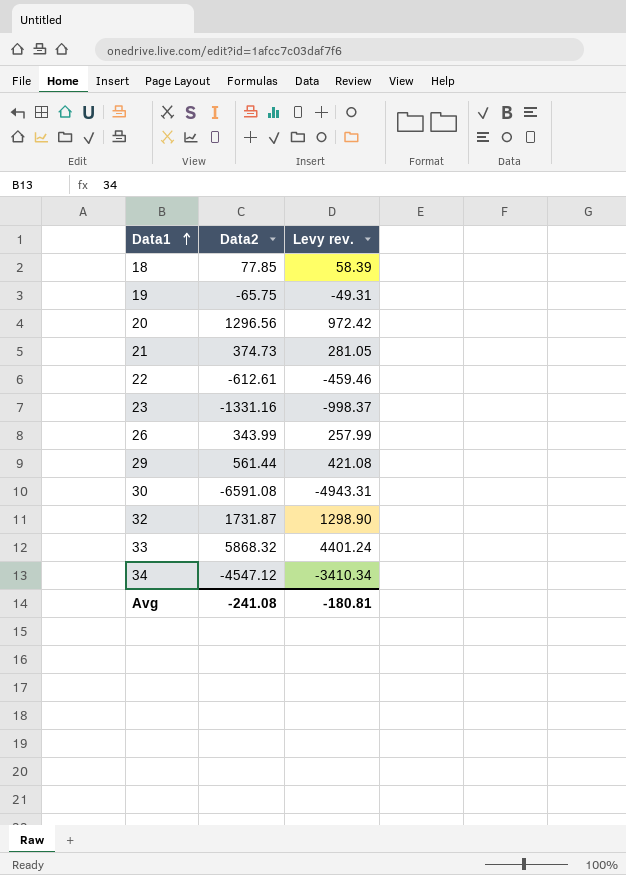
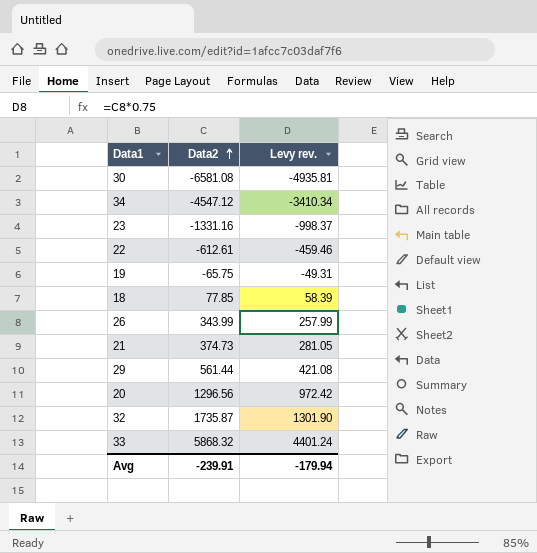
row order: Data1 ascending -> Data2 ascending
30 | Data2: -6591.08 -> -6581.08
30 | Levy rev.: -4943.31 -> -4935.81
32 | Data2: 1731.87 -> 1735.87
32 | Levy rev.: 1298.90 -> 1301.90
Avg | Data2: -241.08 -> -239.91
Avg | Levy rev.: -180.81 -> -179.94

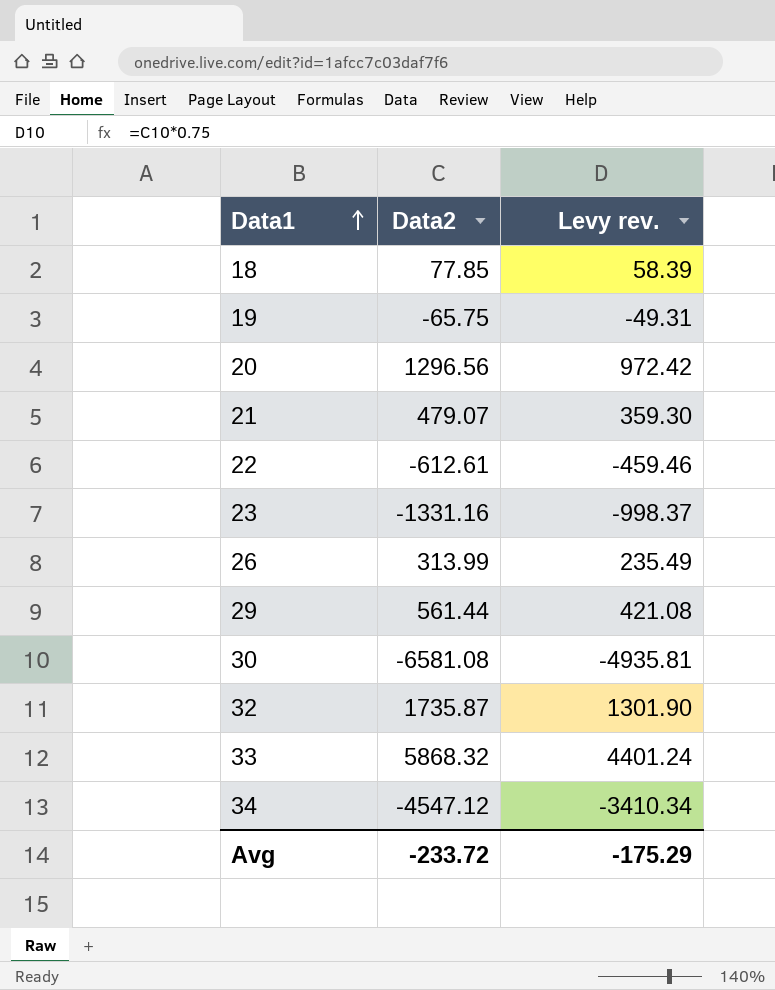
row order: Data2 ascending -> Data1 ascending
21 | Data2: 374.73 -> 479.07
21 | Levy rev.: 281.05 -> 359.30
26 | Data2: 343.99 -> 313.99
26 | Levy rev.: 257.99 -> 235.49
Avg | Data2: -239.91 -> -233.72
Avg | Levy rev.: -179.94 -> -175.29

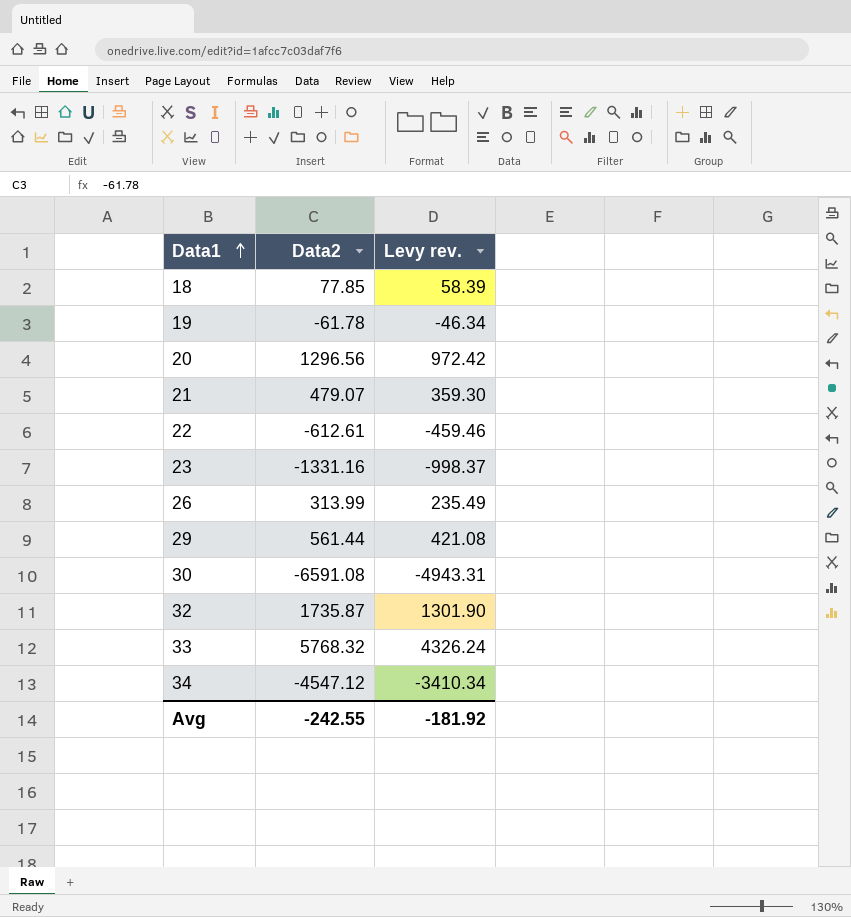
19 | Data2: -65.75 -> -61.78
19 | Levy rev.: -49.31 -> -46.34
30 | Data2: -6581.08 -> -6591.08
30 | Levy rev.: -4935.81 -> -4943.31
33 | Data2: 5868.32 -> 5768.32
33 | Levy rev.: 4401.24 -> 4326.24
Avg | Data2: -233.72 -> -242.55
Avg | Levy rev.: -175.29 -> -181.92

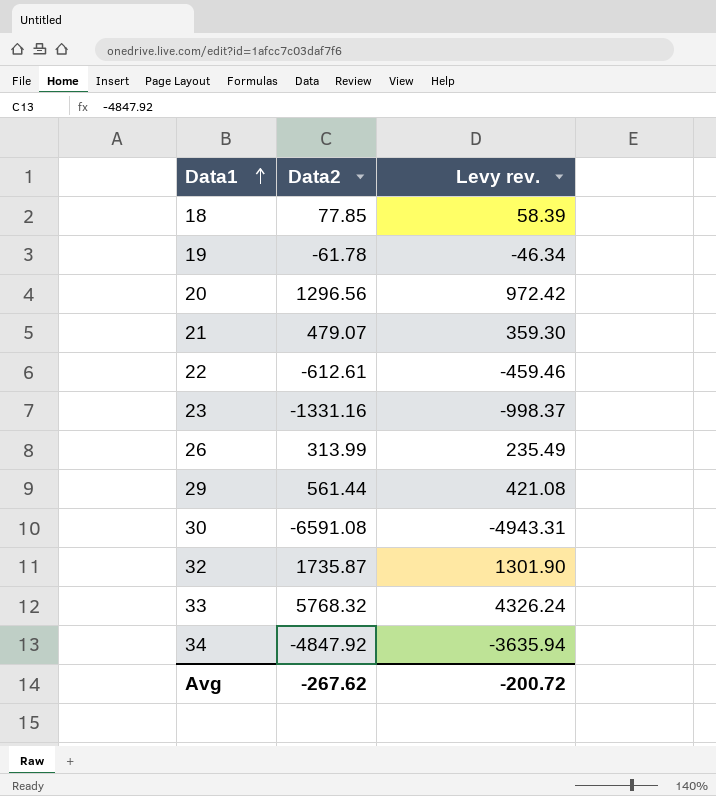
34 | Data2: -4547.12 -> -4847.92
34 | Levy rev.: -3410.34 -> -3635.94
Avg | Data2: -242.55 -> -267.62
Avg | Levy rev.: -181.92 -> -200.72

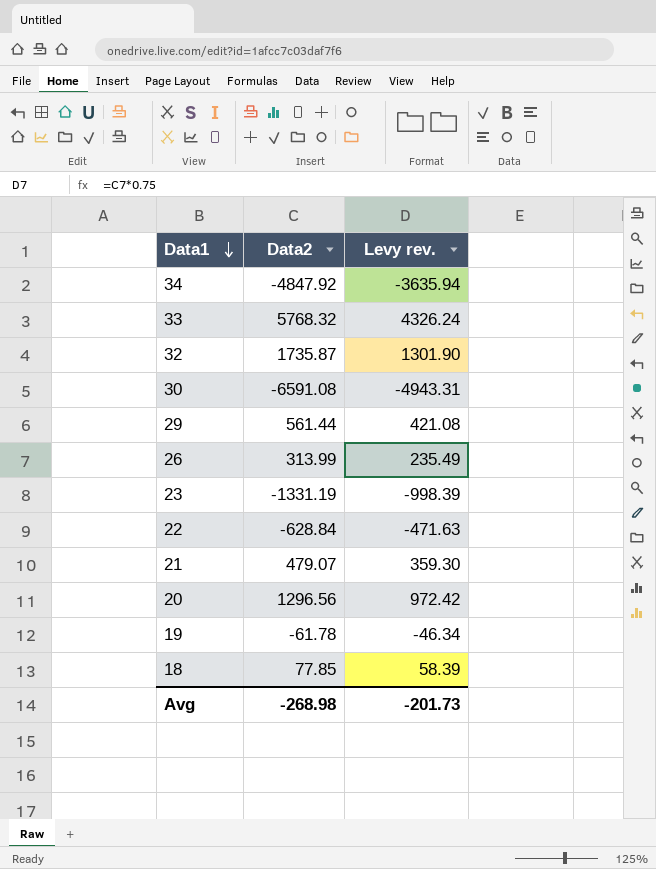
row order: Data1 ascending -> Data1 descending
23 | Data2: -1331.16 -> -1331.19
23 | Levy rev.: -998.37 -> -998.39
22 | Data2: -612.61 -> -628.84
22 | Levy rev.: -459.46 -> -471.63
Avg | Data2: -267.62 -> -268.98
Avg | Levy rev.: -200.72 -> -201.73

